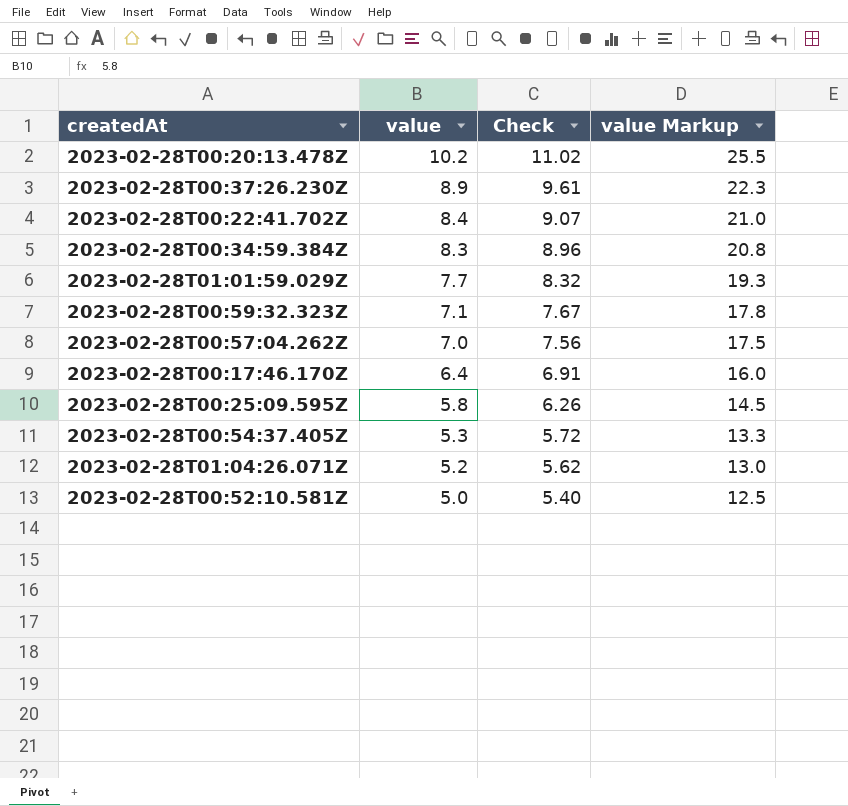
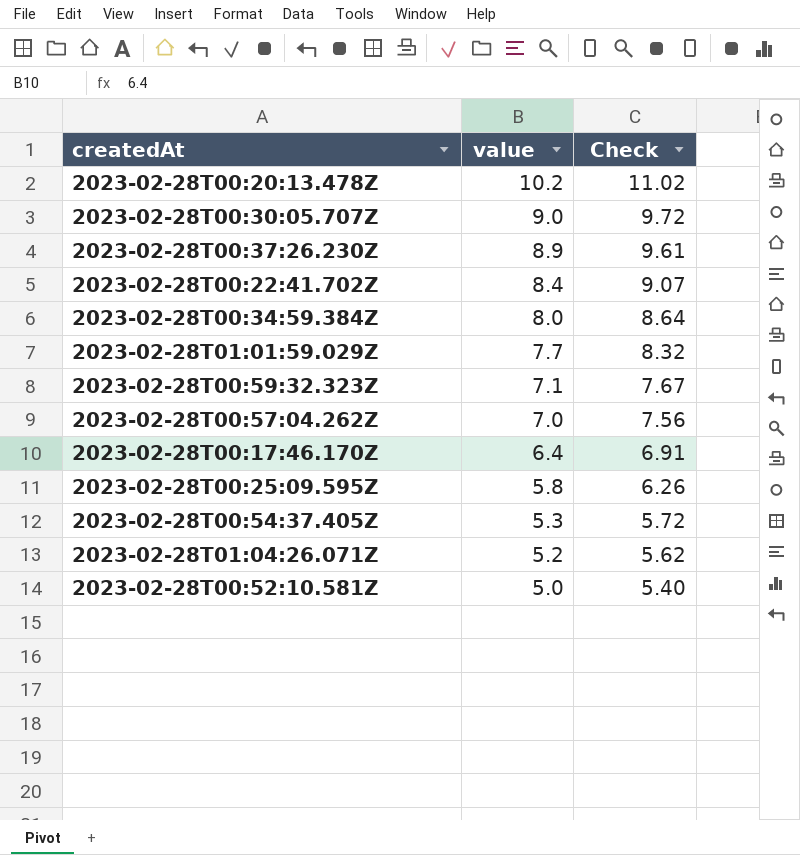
column value Markup | formula: [value] * 2.5 -> none
row 2023-02-28T00:30:05.707Z: none -> 9.0 | 9.72
2023-02-28T00:34:59.384Z | value: 8.3 -> 8.0
2023-02-28T00:34:59.384Z | Check: 8.96 -> 8.64

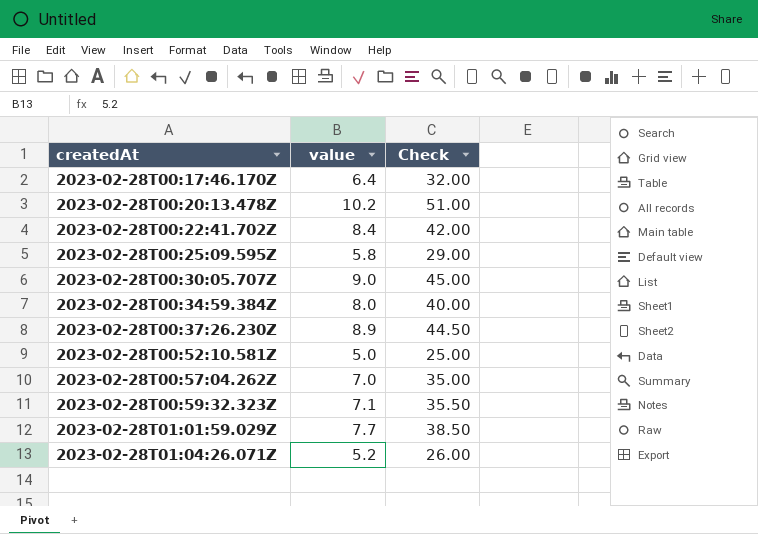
row order: value descending -> createdAt ascending
column Check | formula: [value] * 1.08 -> [value] * 5
row 2023-02-28T00:54:37.405Z: 5.3 | 5.72 -> none

